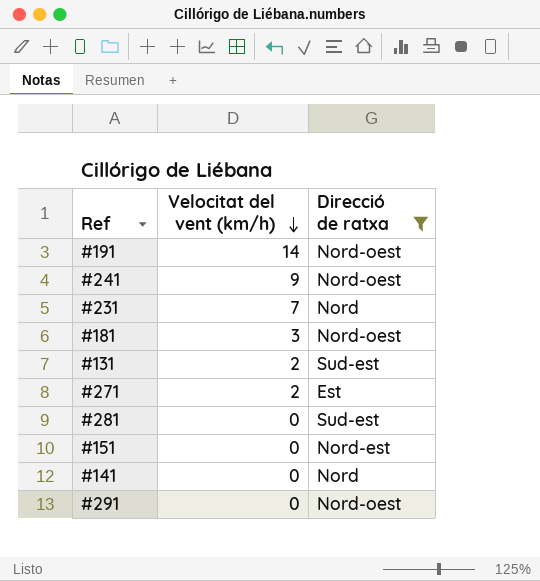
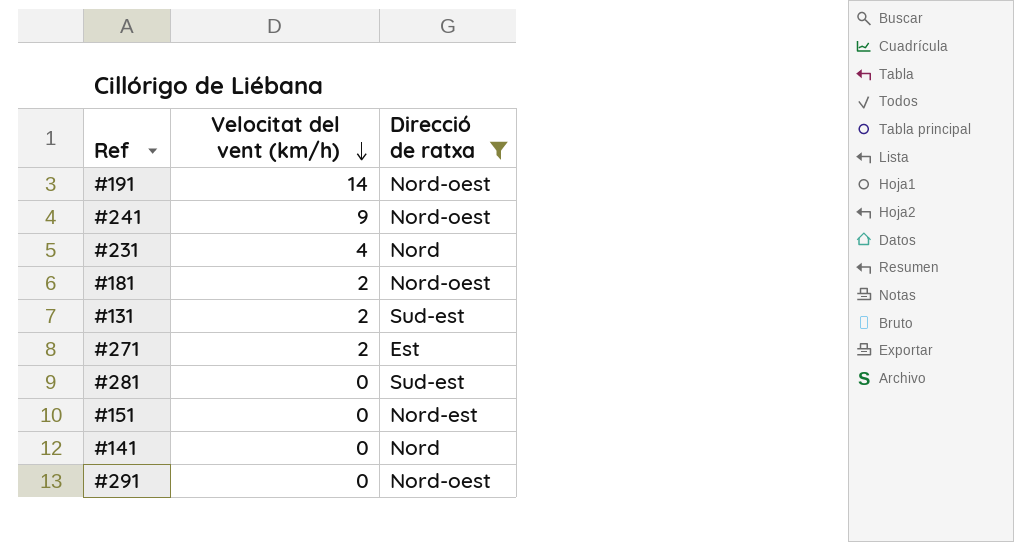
#231 | Velocitat del vent (km/h): 7 -> 4
#181 | Velocitat del vent (km/h): 3 -> 2

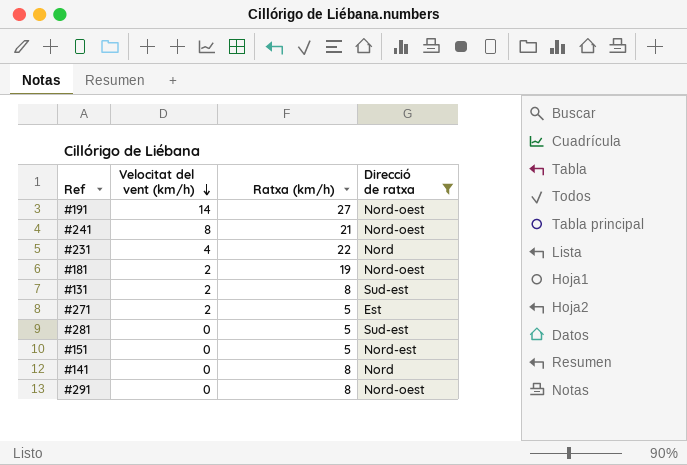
column Ratxa (km/h) | position: none -> 3
#241 | Velocitat del vent (km/h): 9 -> 8

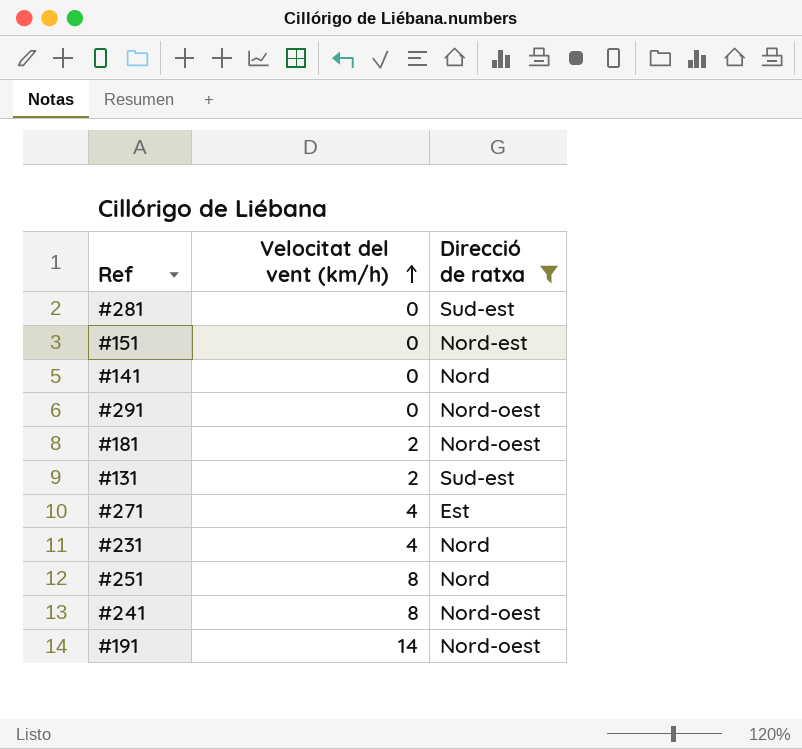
row order: Velocitat del vent (km/h) descending -> Velocitat del vent (km/h) ascending
column Ratxa (km/h) | position: 3 -> none
#271 | Velocitat del vent (km/h): 2 -> 4
row #251: none -> 8 | Nord

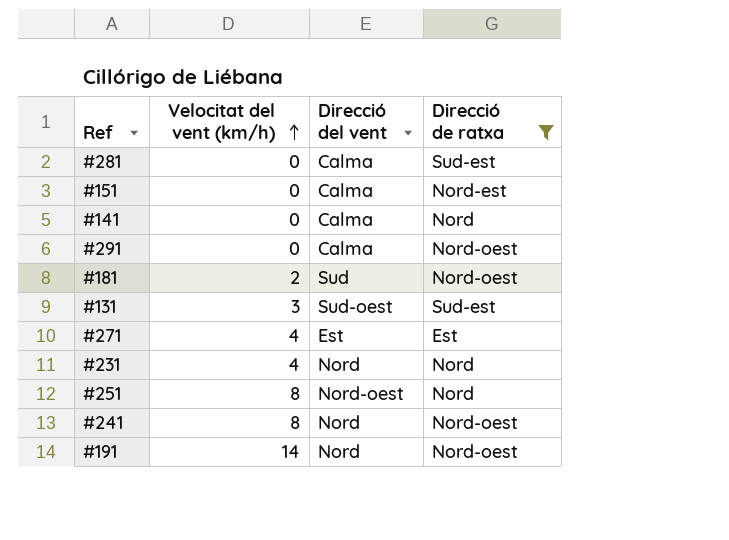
column Direcció del vent | position: none -> 3
#131 | Velocitat del vent (km/h): 2 -> 3

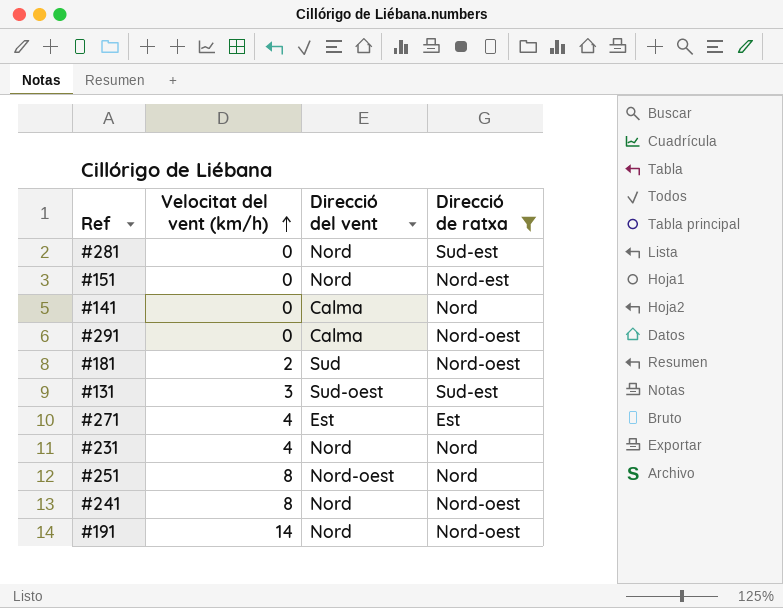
#281 | Direcció del vent: Calma -> Nord
#151 | Direcció del vent: Calma -> Nord

